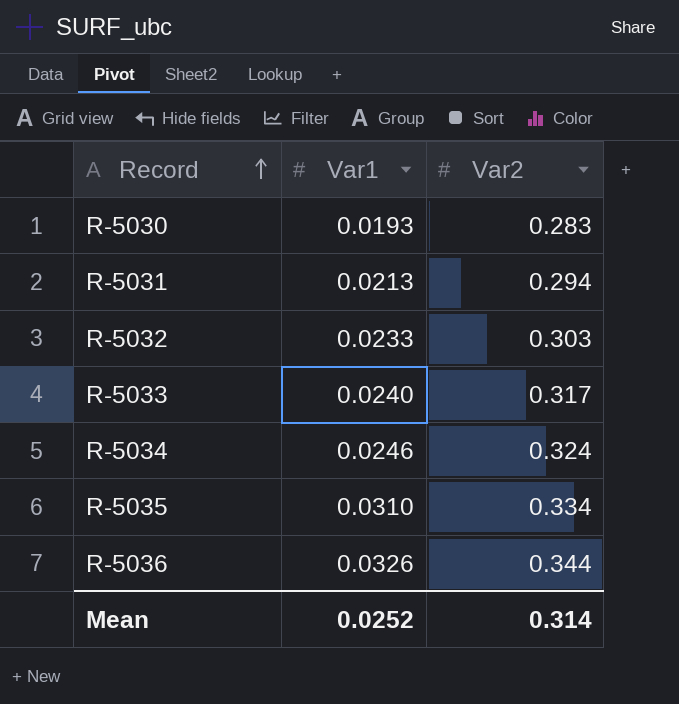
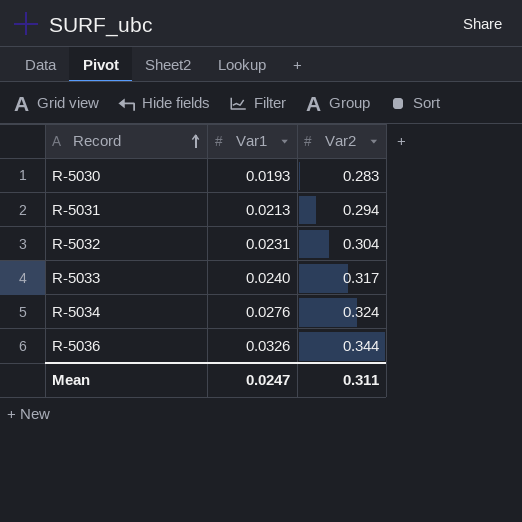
row R-5035: 0.0310 | 0.334 -> none
R-5032 | Var1: 0.0233 -> 0.0231
R-5032 | Var2: 0.303 -> 0.304
R-5034 | Var1: 0.0246 -> 0.0276
Mean | Var1: 0.0252 -> 0.0247
Mean | Var2: 0.314 -> 0.311

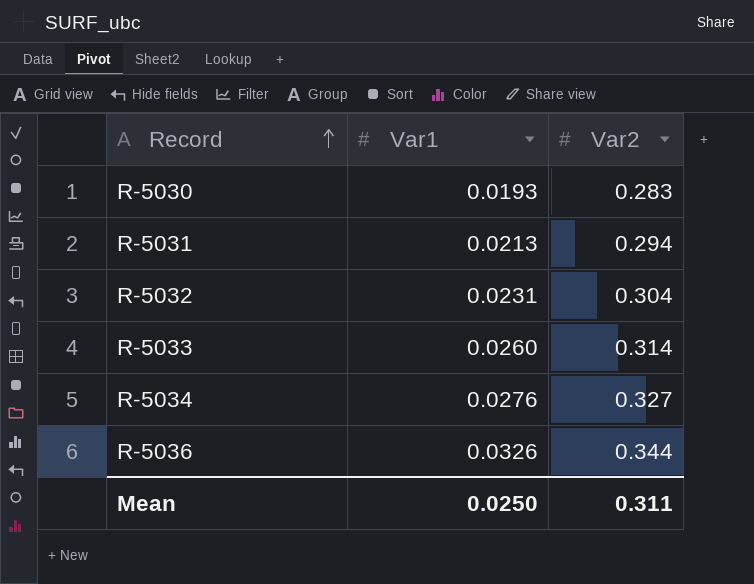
R-5033 | Var1: 0.0240 -> 0.0260
R-5033 | Var2: 0.317 -> 0.314
R-5034 | Var2: 0.324 -> 0.327
Mean | Var1: 0.0247 -> 0.0250

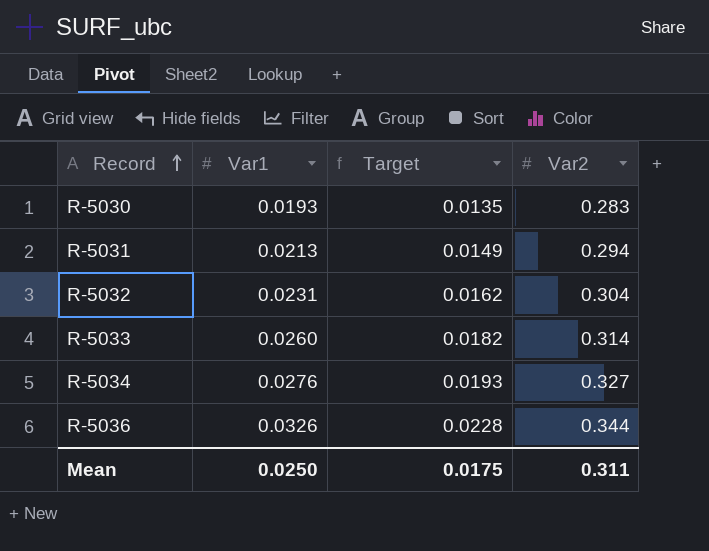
column Target | formula: none -> [Var1] * 0.7

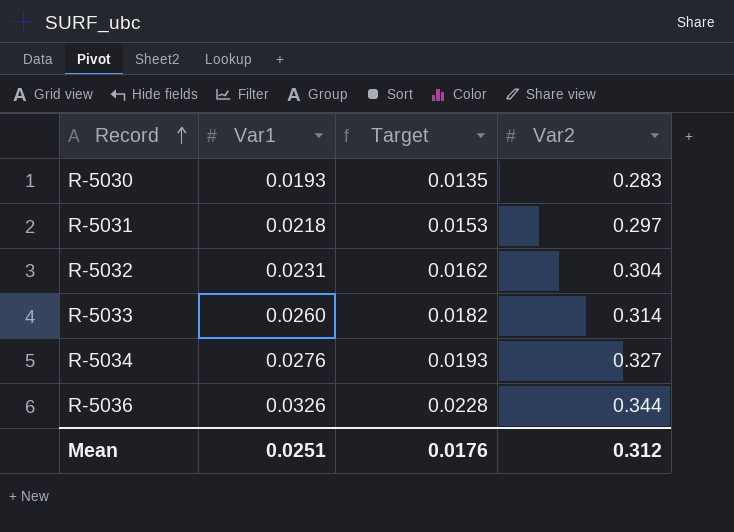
R-5031 | Var1: 0.0213 -> 0.0218
R-5031 | Target: 0.0149 -> 0.0153
R-5031 | Var2: 0.294 -> 0.297
Mean | Var1: 0.0250 -> 0.0251
Mean | Target: 0.0175 -> 0.0176
Mean | Var2: 0.311 -> 0.312

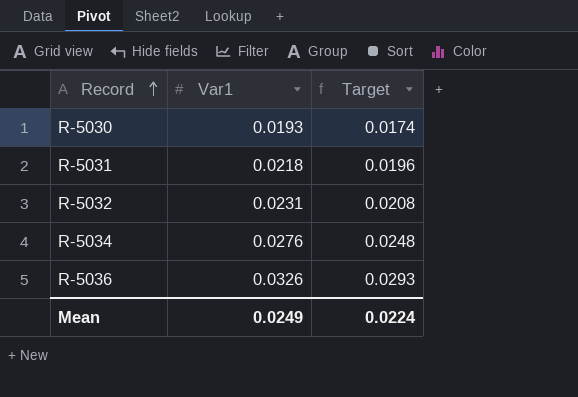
column Var2 | position: 4 -> none
column Target | formula: [Var1] * 0.7 -> [Var1] * 0.9
row R-5033: 0.0260 | 0.0182 | 0.314 -> none
Mean | Var1: 0.0251 -> 0.0249
Mean | Target: 0.0176 -> 0.0224

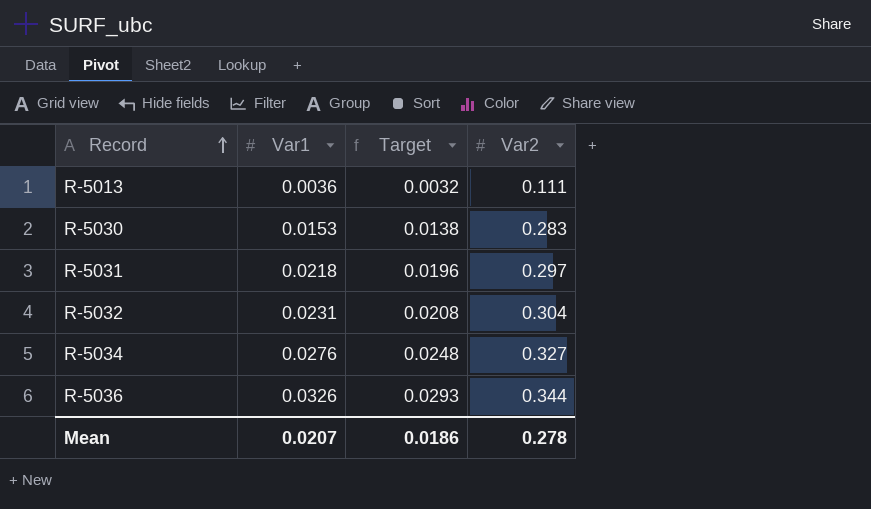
column Var2 | position: none -> 4
row R-5013: none -> 0.0036 | 0.0032 | 0.111
R-5030 | Var1: 0.0193 -> 0.0153
R-5030 | Target: 0.0174 -> 0.0138
Mean | Var1: 0.0249 -> 0.0207
Mean | Target: 0.0224 -> 0.0186

